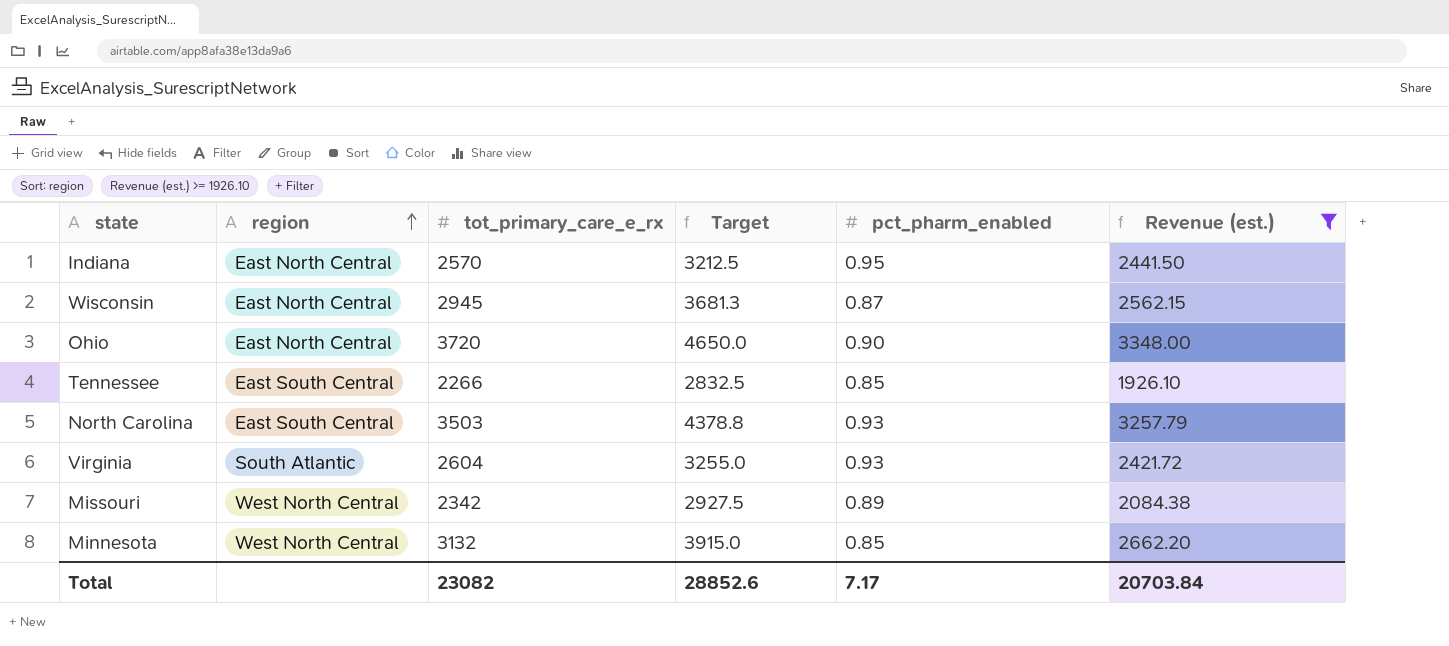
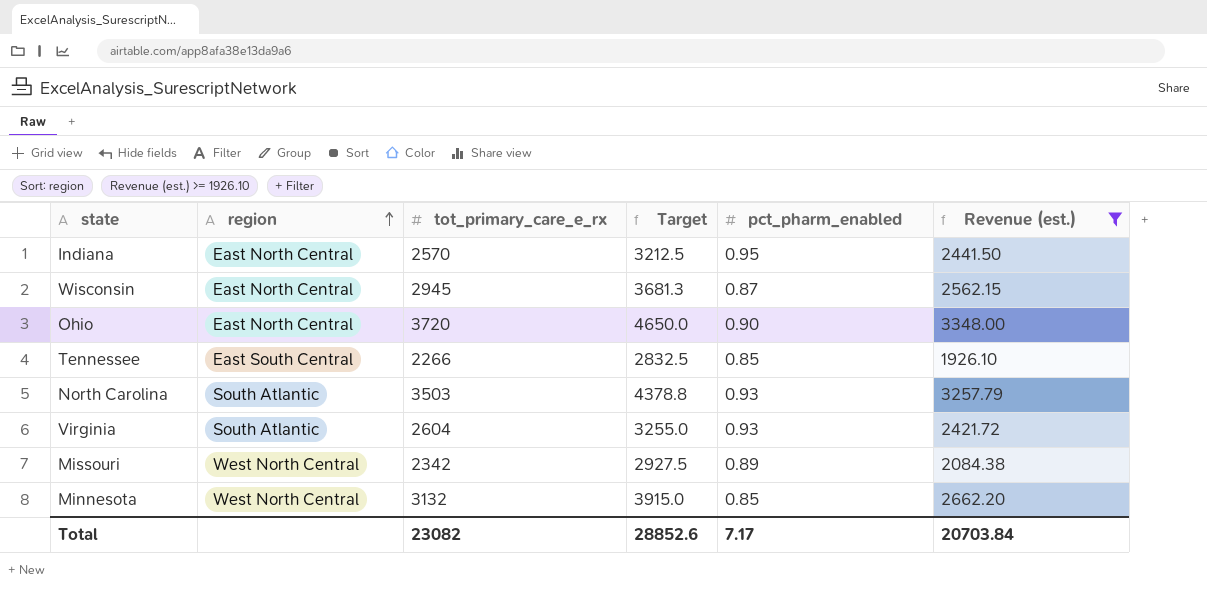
North Carolina | region: East South Central -> South Atlantic

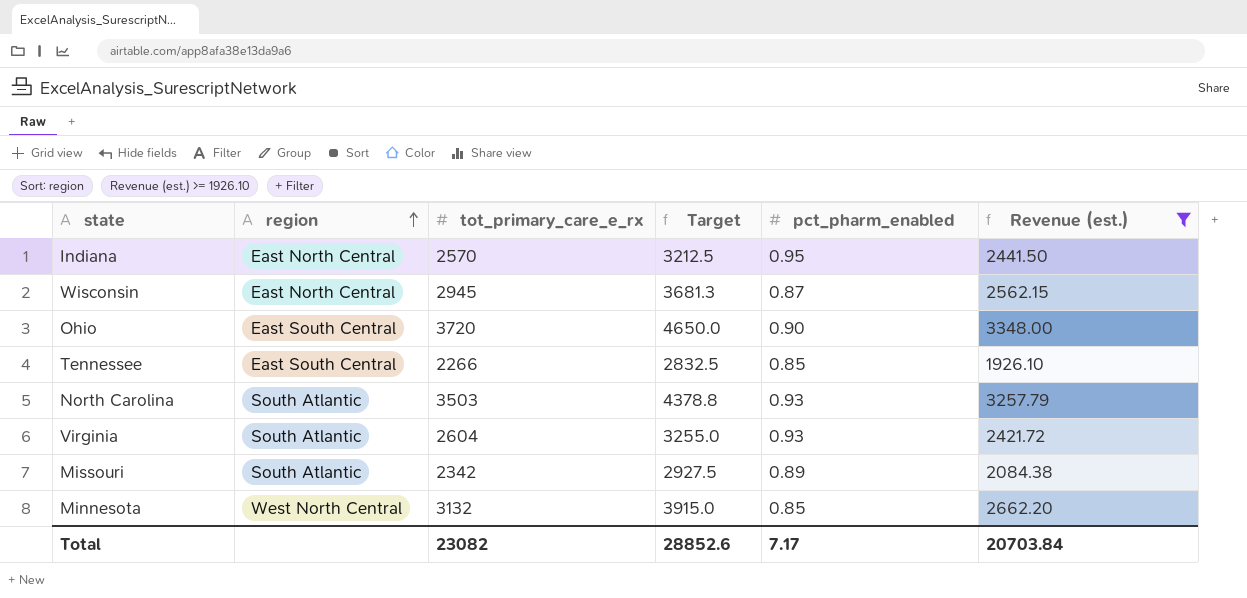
Ohio | region: East North Central -> East South Central
Missouri | region: West North Central -> South Atlantic

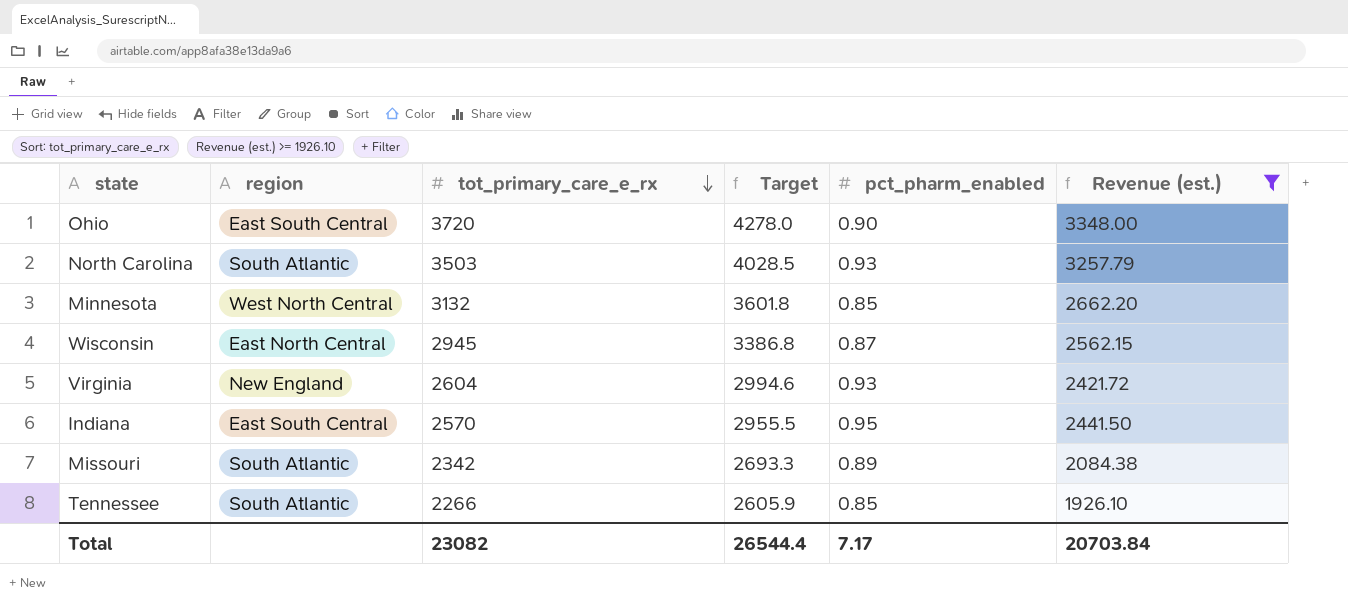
row order: region ascending -> tot_primary_care_e_rx descending
column Target | formula: [tot_primary_care_e_rx] * 1.25 -> [tot_primary_care_e_rx] * 1.15
Virginia | region: South Atlantic -> New England
Indiana | region: East North Central -> East South Central
Tennessee | region: East South Central -> South Atlantic
Total | Target: 28852.6 -> 26544.4

